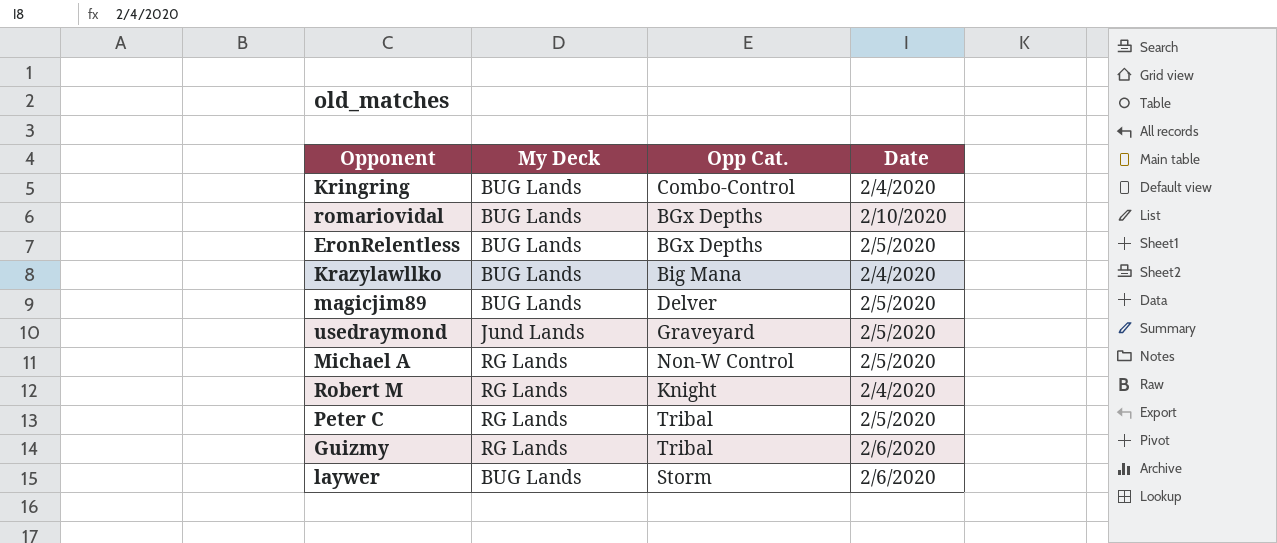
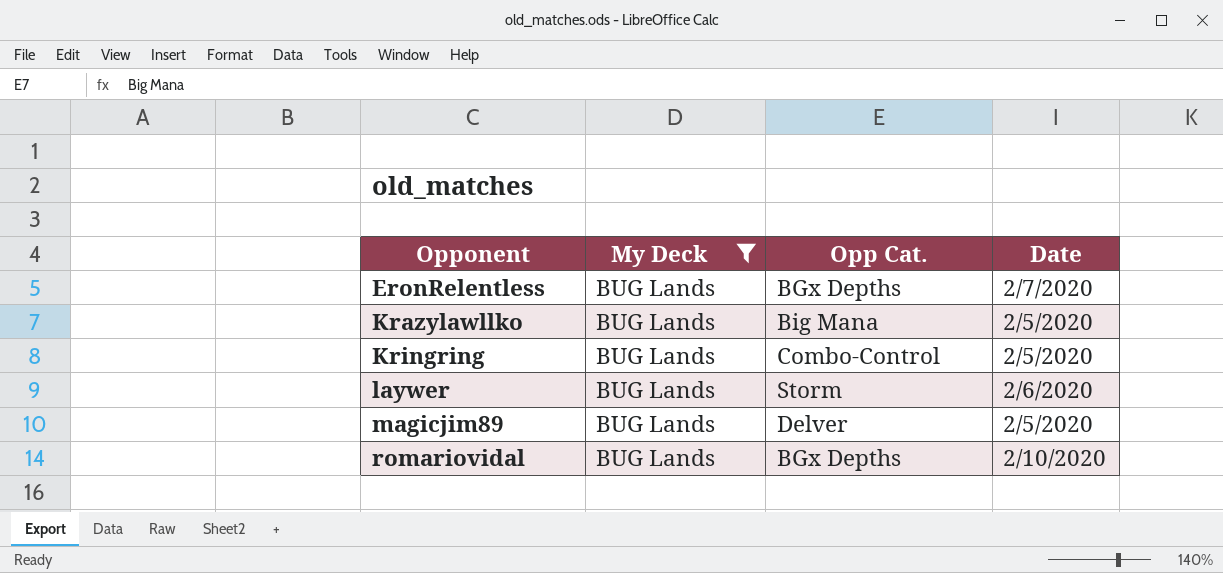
filter: none -> My Deck = BUG Lands
row order: none -> Opponent ascending
EronRelentless | Date: 2/5/2020 -> 2/7/2020
Krazylawllko | Date: 2/4/2020 -> 2/5/2020
Kringring | Date: 2/4/2020 -> 2/5/2020

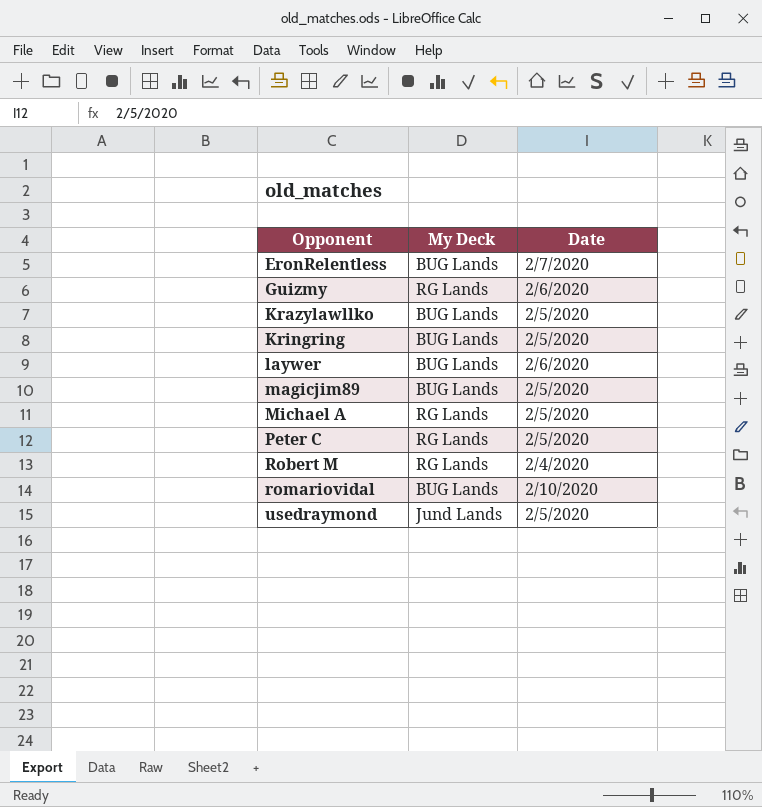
filter: My Deck = BUG Lands -> none
column Opp Cat. | position: 3 -> none

